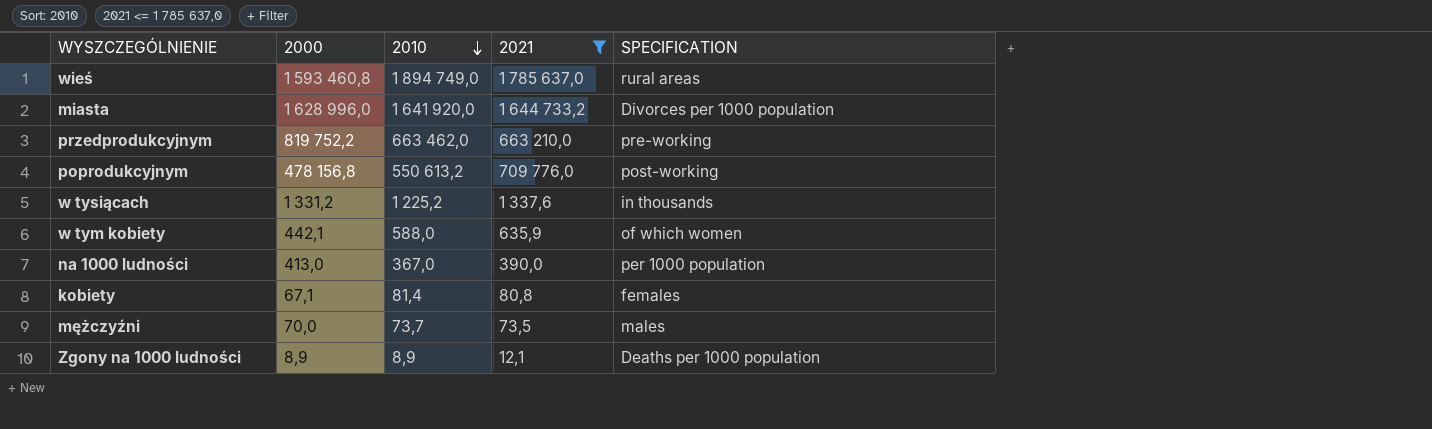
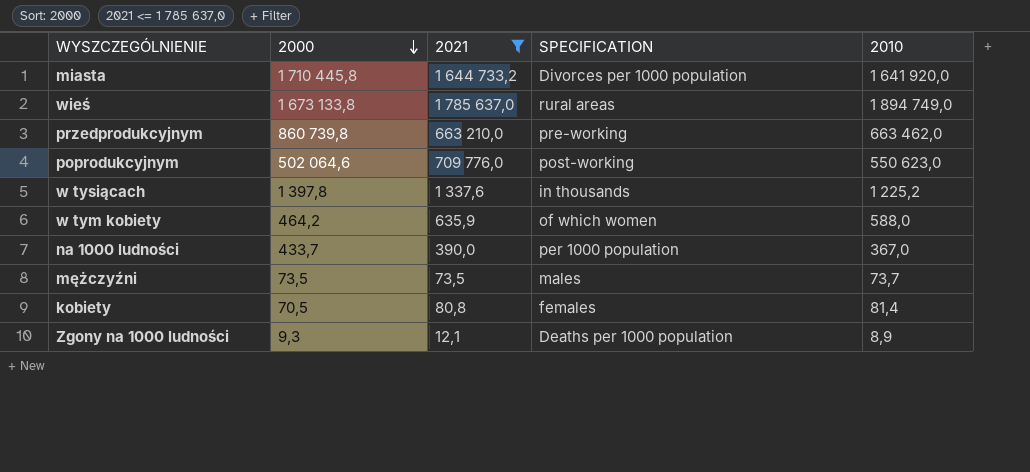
row order: 2010 descending -> 2000 descending
column 2010 | position: 3 -> 5
miasta | 2000: 1 628 996,0 -> 1 710 445,8
wieś | 2000: 1 593 460,8 -> 1 673 133,8
przedprodukcyjnym | 2000: 819 752,2 -> 860 739,8
poprodukcyjnym | 2000: 478 156,8 -> 502 064,6
poprodukcyjnym | 2010: 550 613,2 -> 550 623,0
w tysiącach | 2000: 1 331,2 -> 1 397,8
w tym kobiety | 2000: 442,1 -> 464,2
na 1000 ludności | 2000: 413,0 -> 433,7
mężczyźni | 2000: 70,0 -> 73,5
kobiety | 2000: 67,1 -> 70,5
Zgony na 1000 ludności | 2000: 8,9 -> 9,3

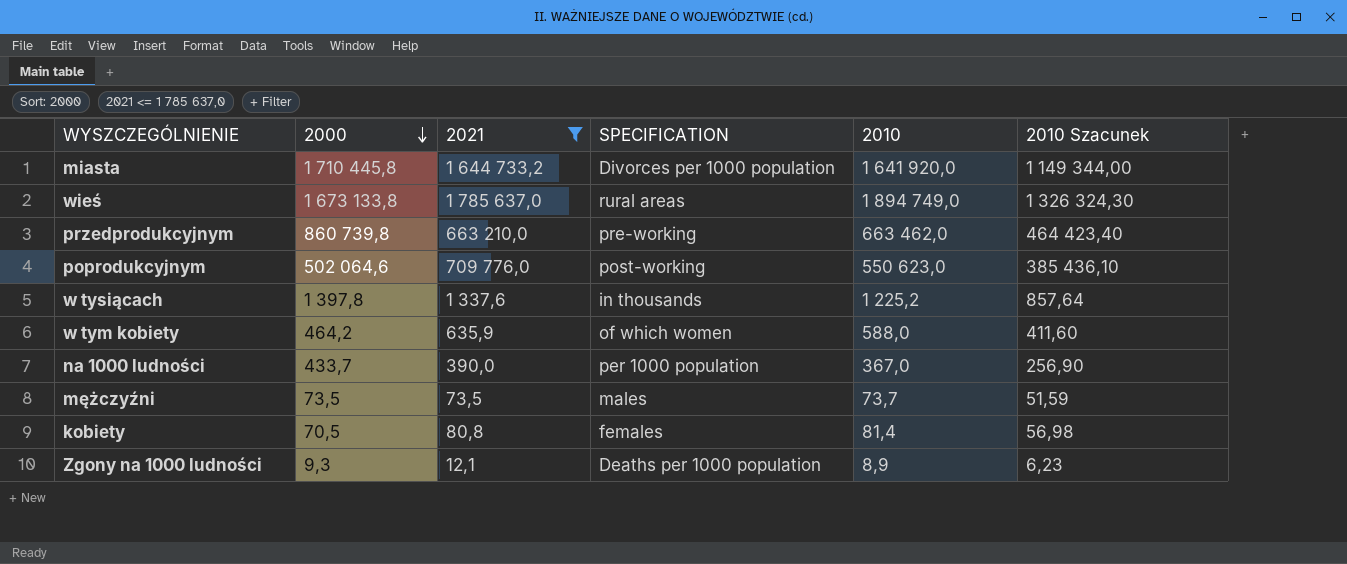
column 2010 Szacunek | formula: none -> [2010] * 0,7

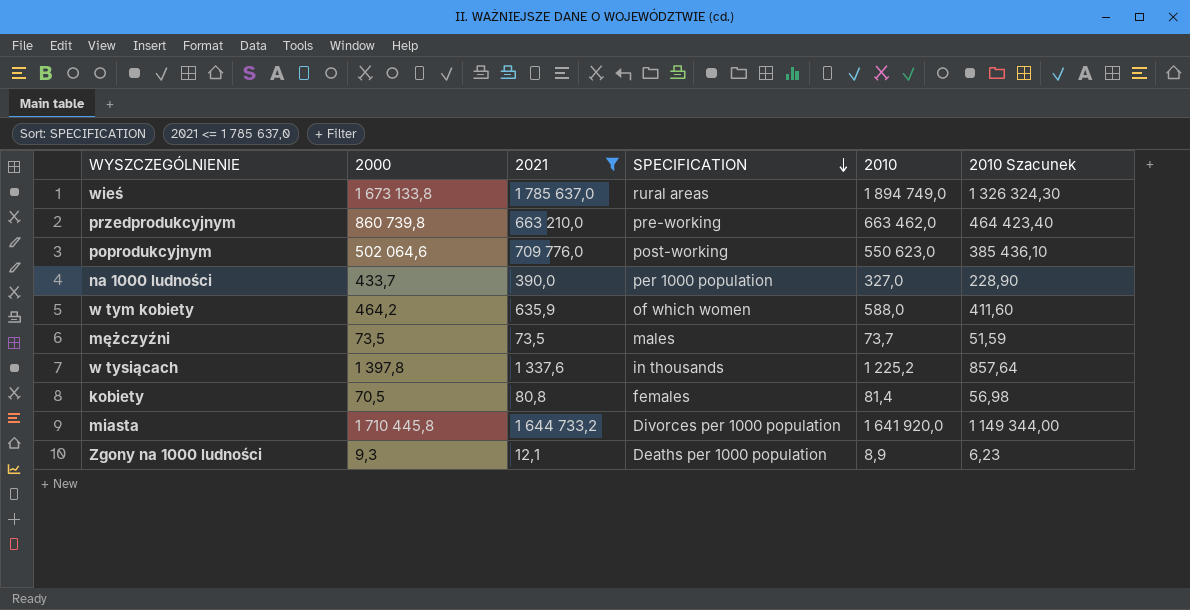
row order: 2000 descending -> SPECIFICATION descending
na 1000 ludności | 2010: 367,0 -> 327,0
na 1000 ludności | 2010 Szacunek: 256,90 -> 228,90

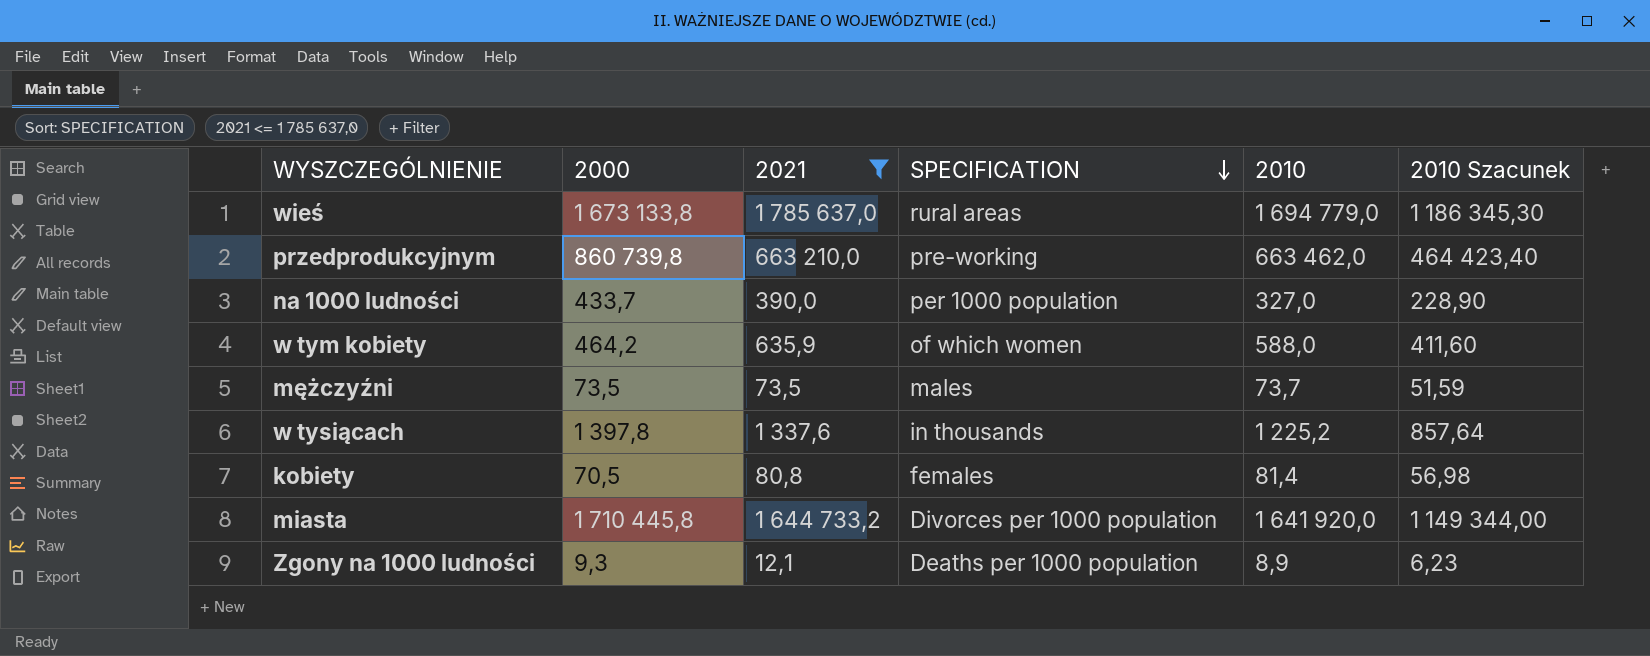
row poprodukcyjnym: 502 064,6 | 709 776,0 | post-working | 550 623,0 | 385 436,10 -> none
wieś | 2010: 1 894 749,0 -> 1 694 779,0
wieś | 2010 Szacunek: 1 326 324,30 -> 1 186 345,30

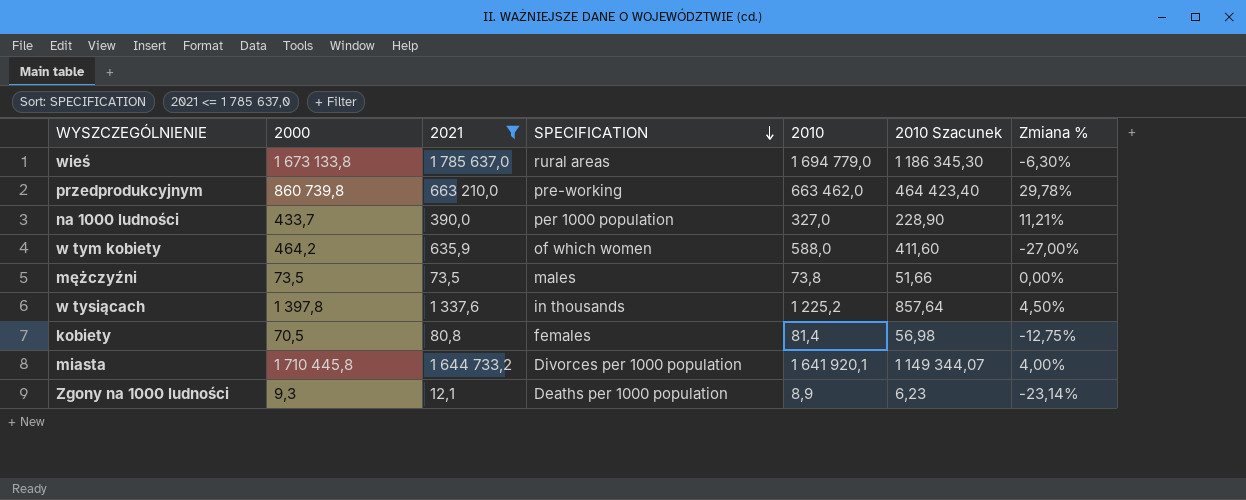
column Zmiana % | formula: none -> ([2000] - [2021]) / [2021]
mężczyźni | 2010: 73,7 -> 73,8
mężczyźni | 2010 Szacunek: 51,59 -> 51,66
miasta | 2010: 1 641 920,0 -> 1 641 920,1
miasta | 2010 Szacunek: 1 149 344,00 -> 1 149 344,07

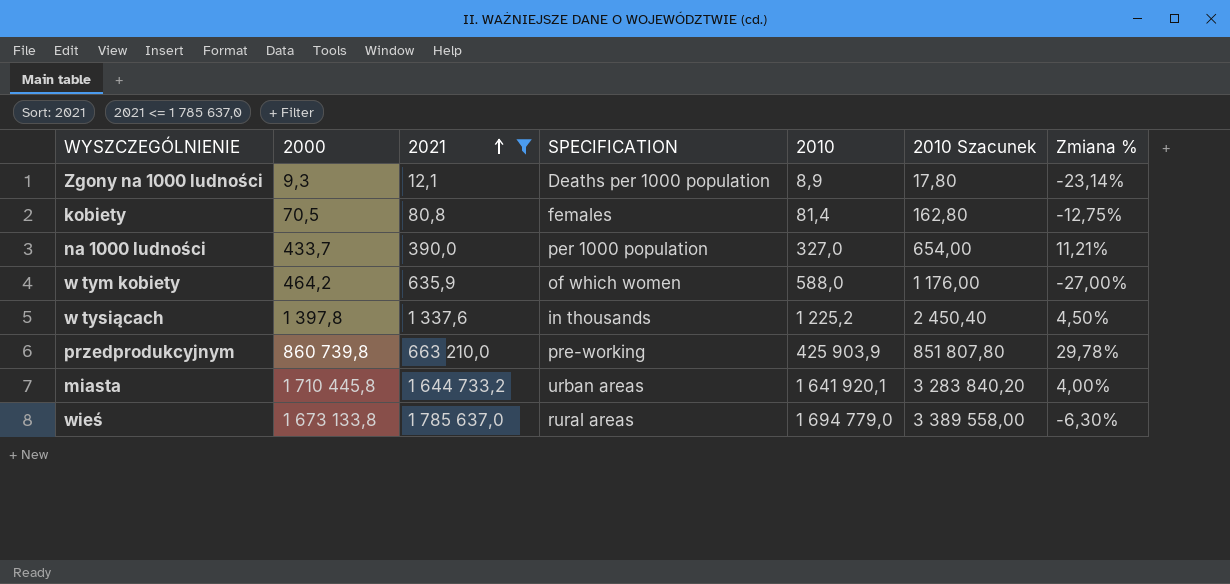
row order: SPECIFICATION descending -> 2021 ascending
column 2010 Szacunek | formula: [2010] * 0,7 -> [2010] * 2
row mężczyźni: 73,5 | 73,5 | males | 73,8 | 51,66 | 0,00% -> none
przedprodukcyjnym | 2010: 663 462,0 -> 425 903,9
miasta | SPECIFICATION: Divorces per 1000 population -> urban areas

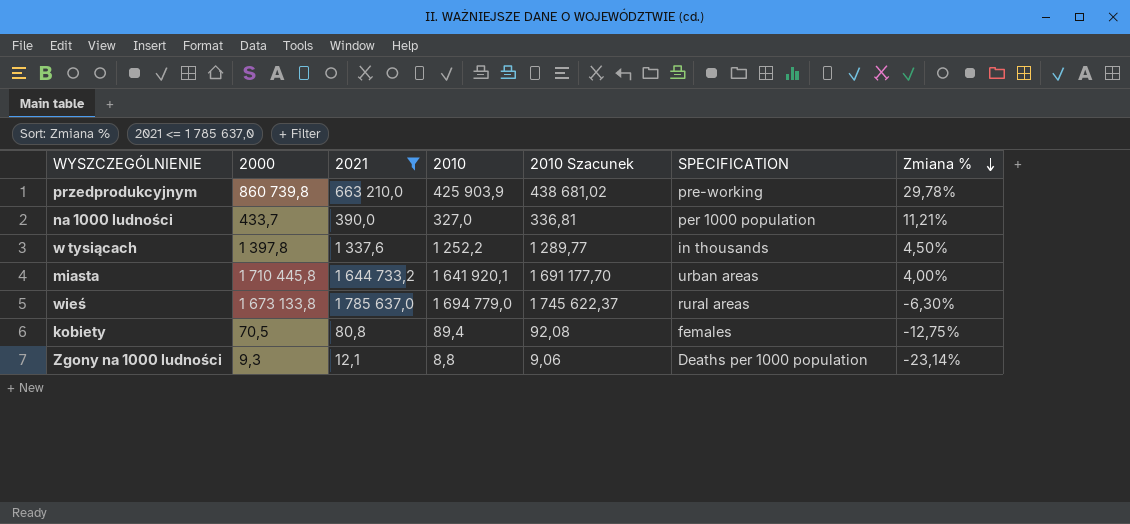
row order: 2021 ascending -> Zmiana % descending
column 2010 Szacunek | formula: [2010] * 2 -> [2010] * 1,03
column SPECIFICATION | position: 4 -> 6
row w tym kobiety: 464,2 | 635,9 | of which women | 588,0 | 1 176,00 | -27,00% -> none
w tysiącach | 2010: 1 225,2 -> 1 252,2
kobiety | 2010: 81,4 -> 89,4
Zgony na 1000 ludności | 2010: 8,9 -> 8,8

